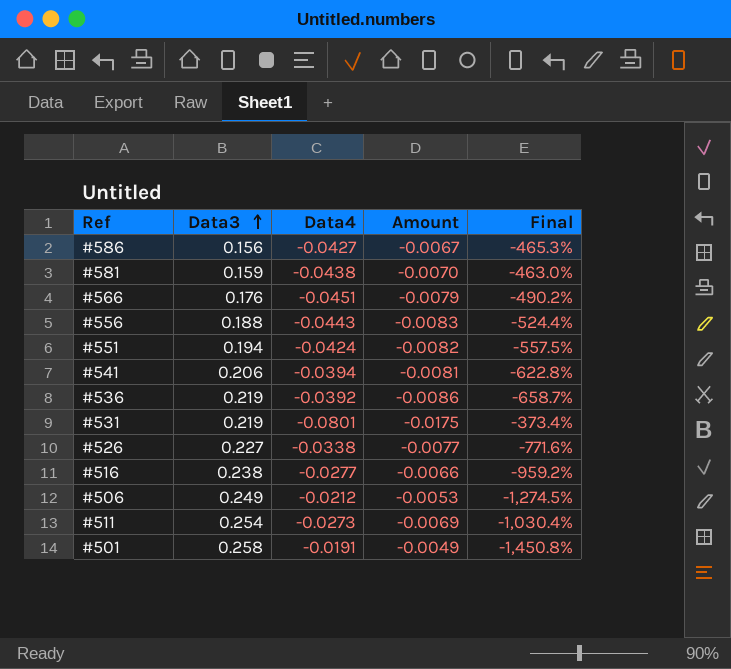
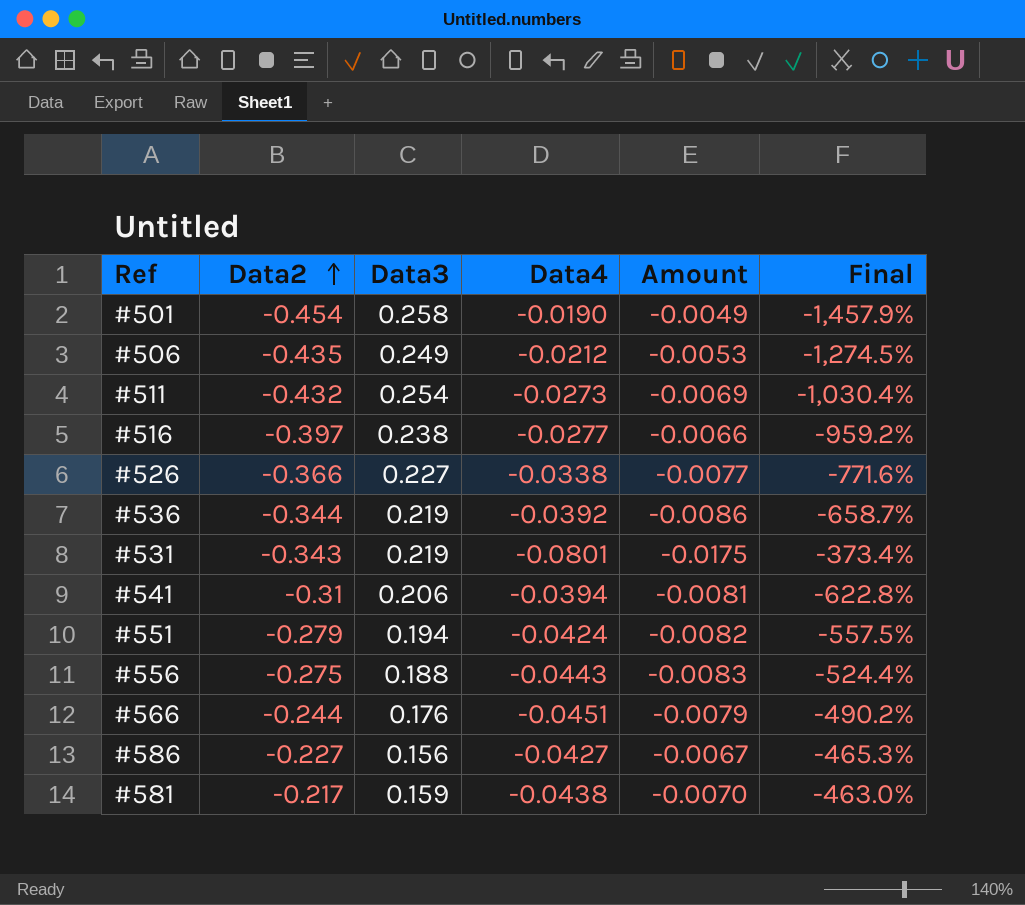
row order: Data3 ascending -> Data2 ascending
column Data2 | position: none -> 2
#501 | Data4: -0.0191 -> -0.0190
#501 | Final: -1,450.8% -> -1,457.9%

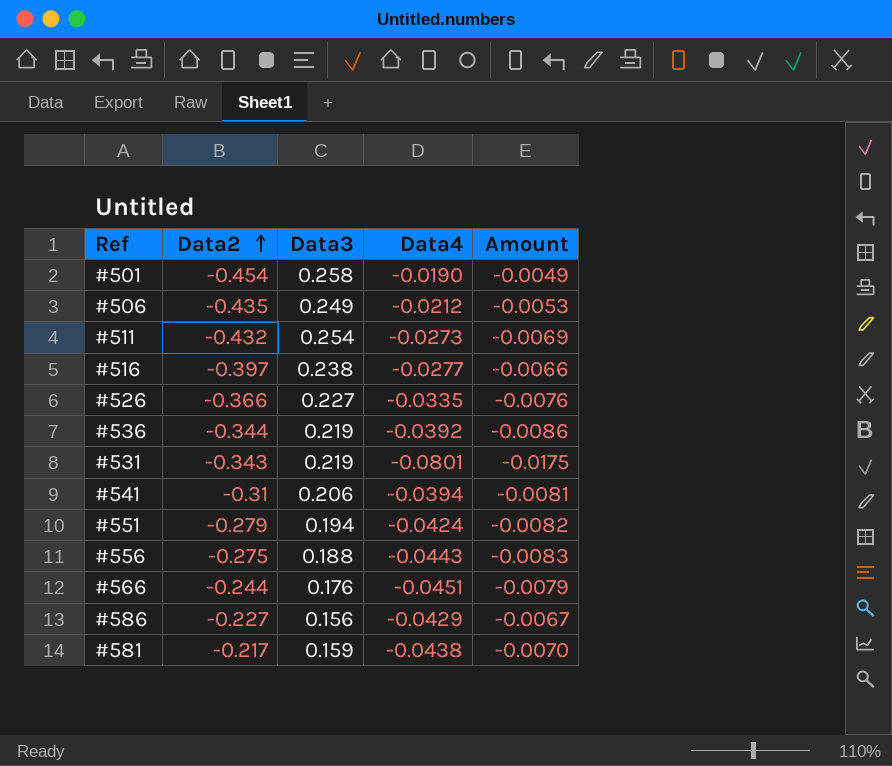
column Final | formula: ([Data3] - [Data4]) / [Data4] -> none
#526 | Data4: -0.0338 -> -0.0335
#526 | Amount: -0.0077 -> -0.0076
#586 | Data4: -0.0427 -> -0.0429

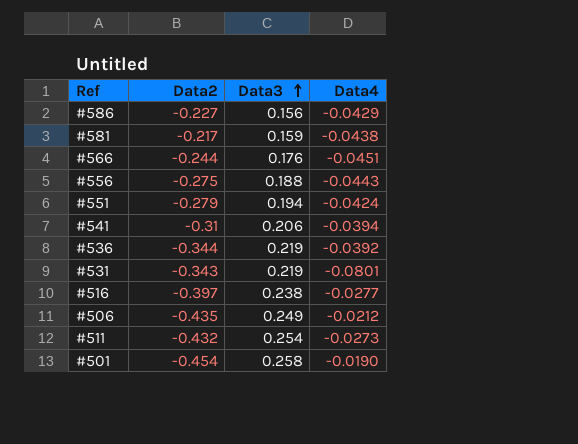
row order: Data2 ascending -> Data3 ascending
column Amount | formula: [Data3] * [Data4] -> none
row #526: -0.366 | 0.227 | -0.0335 | -0.0076 -> none

